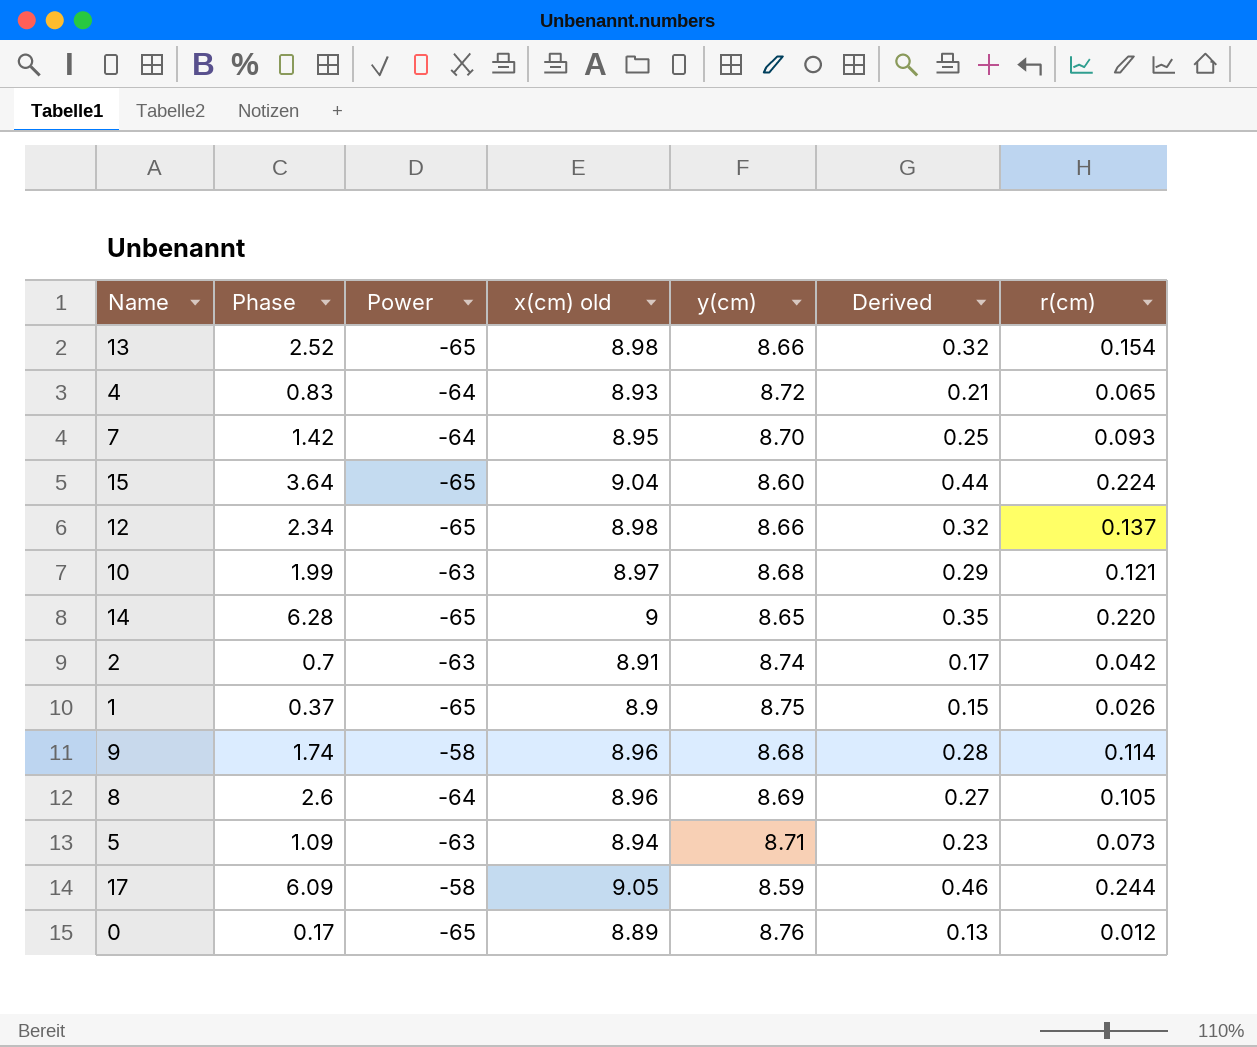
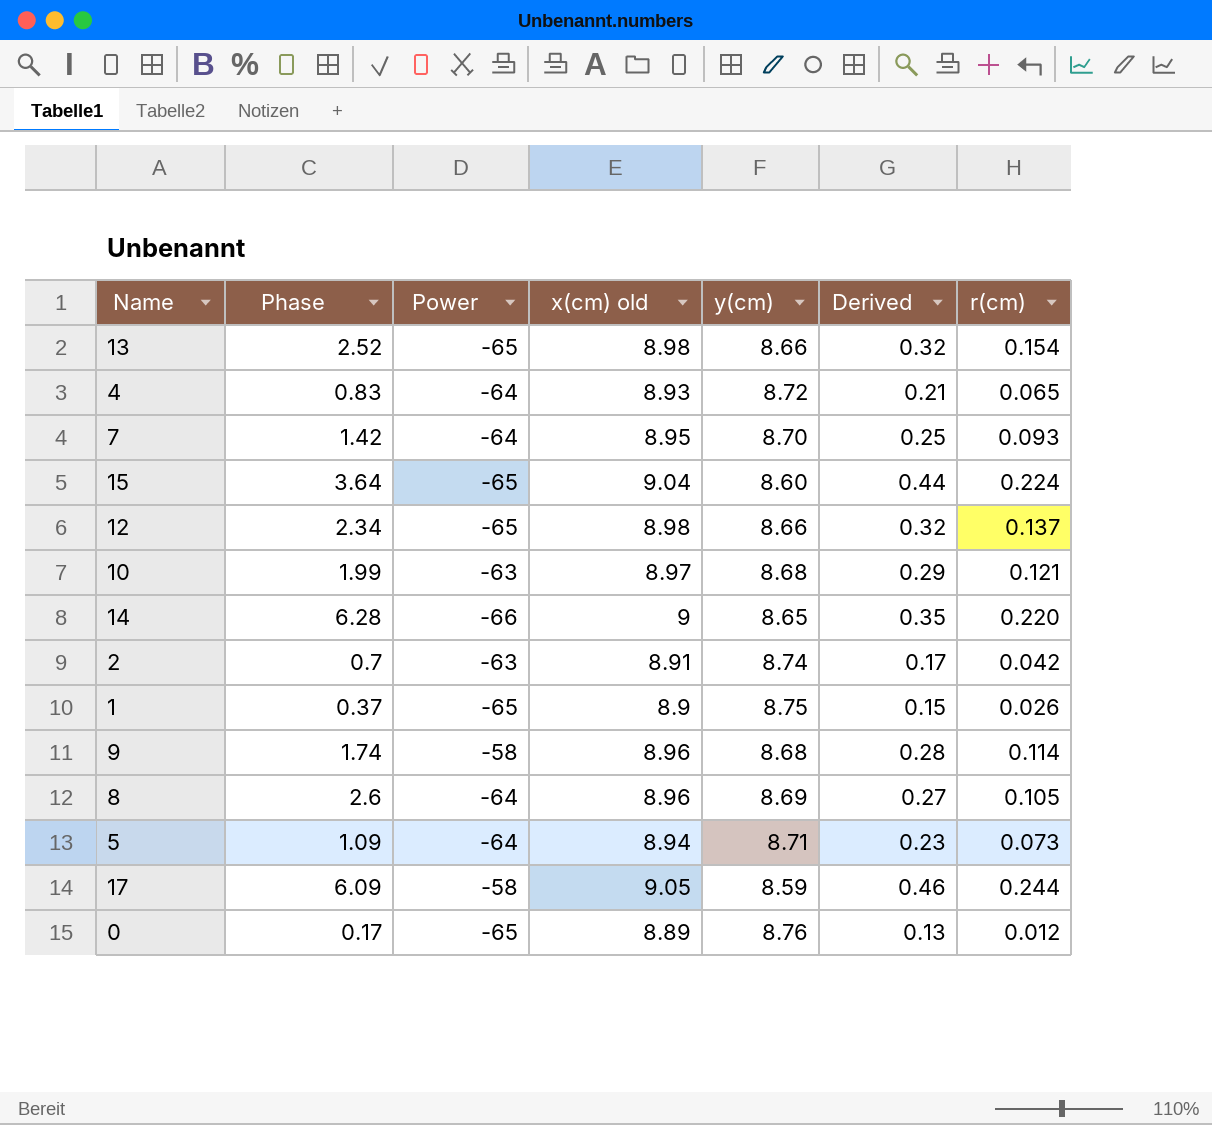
14 | Power: -65 -> -66
5 | Power: -63 -> -64

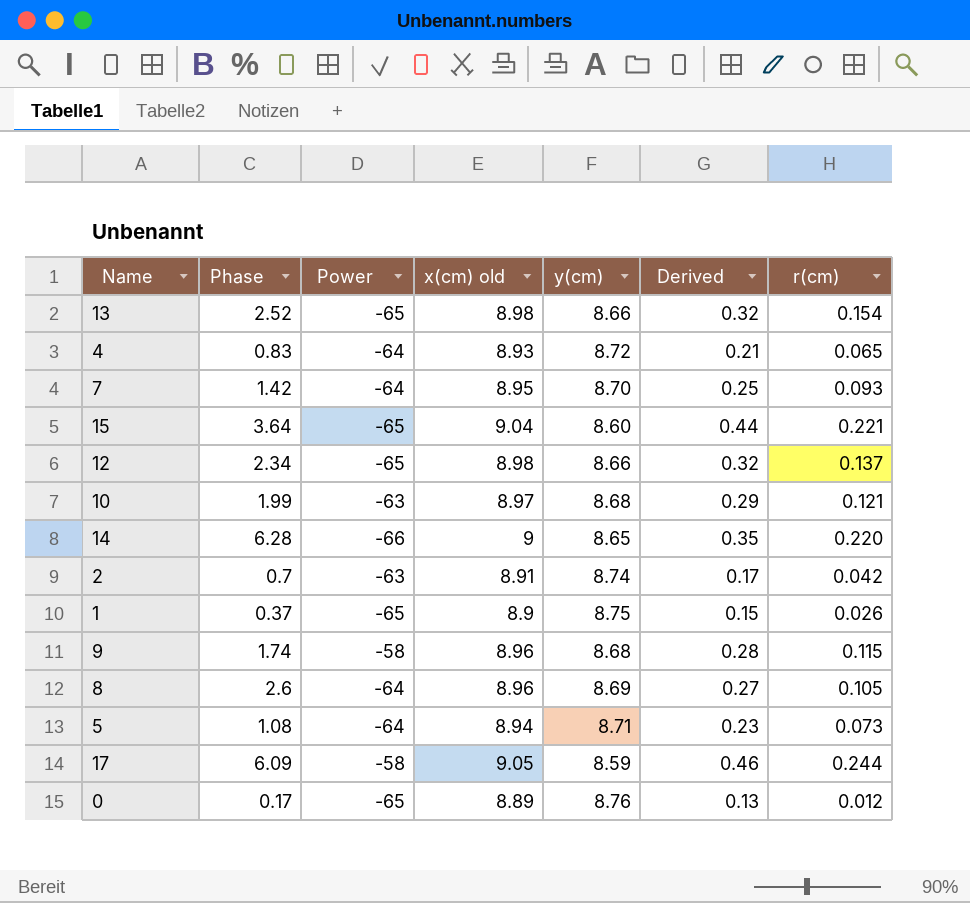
15 | r(cm): 0.224 -> 0.221
9 | r(cm): 0.114 -> 0.115
5 | Phase: 1.09 -> 1.08

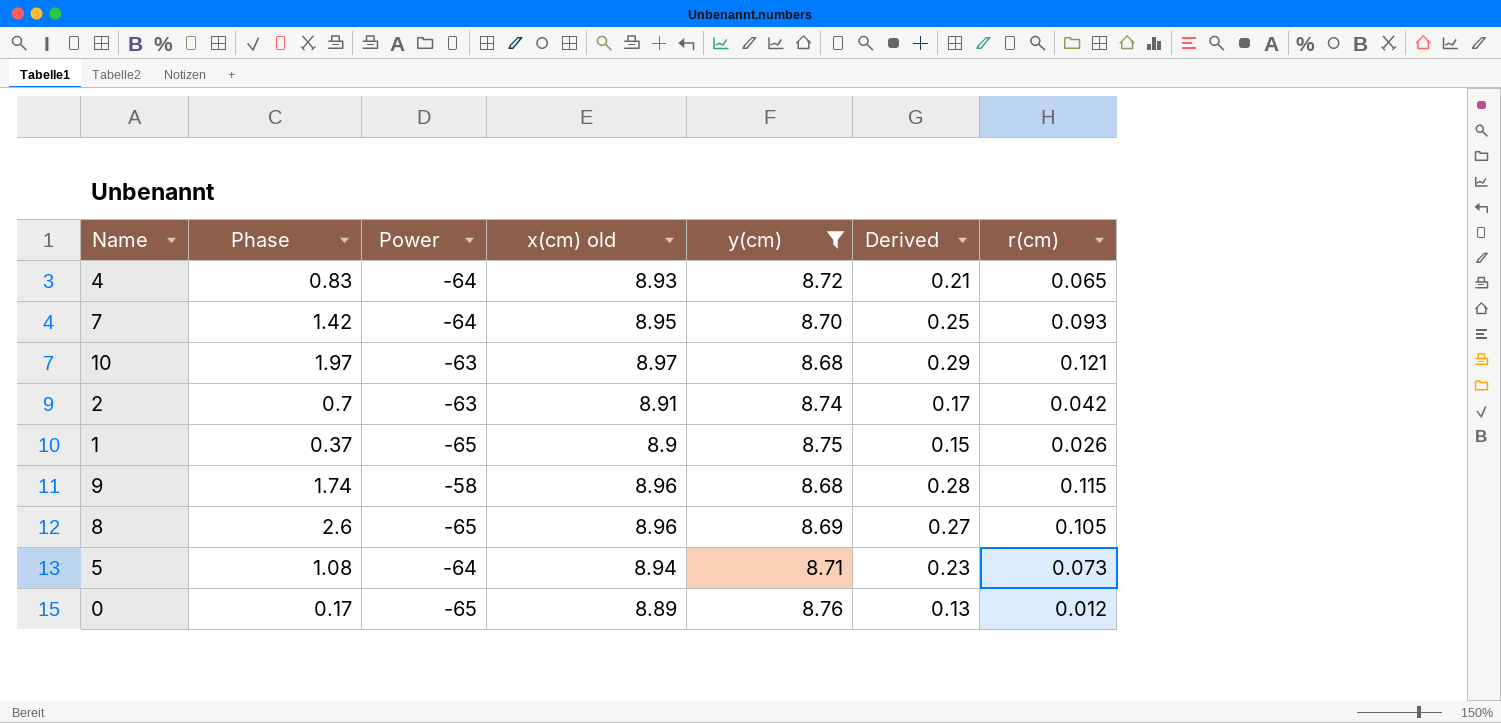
filter: none -> y(cm) >= 8.68
10 | Phase: 1.99 -> 1.97
8 | Power: -64 -> -65

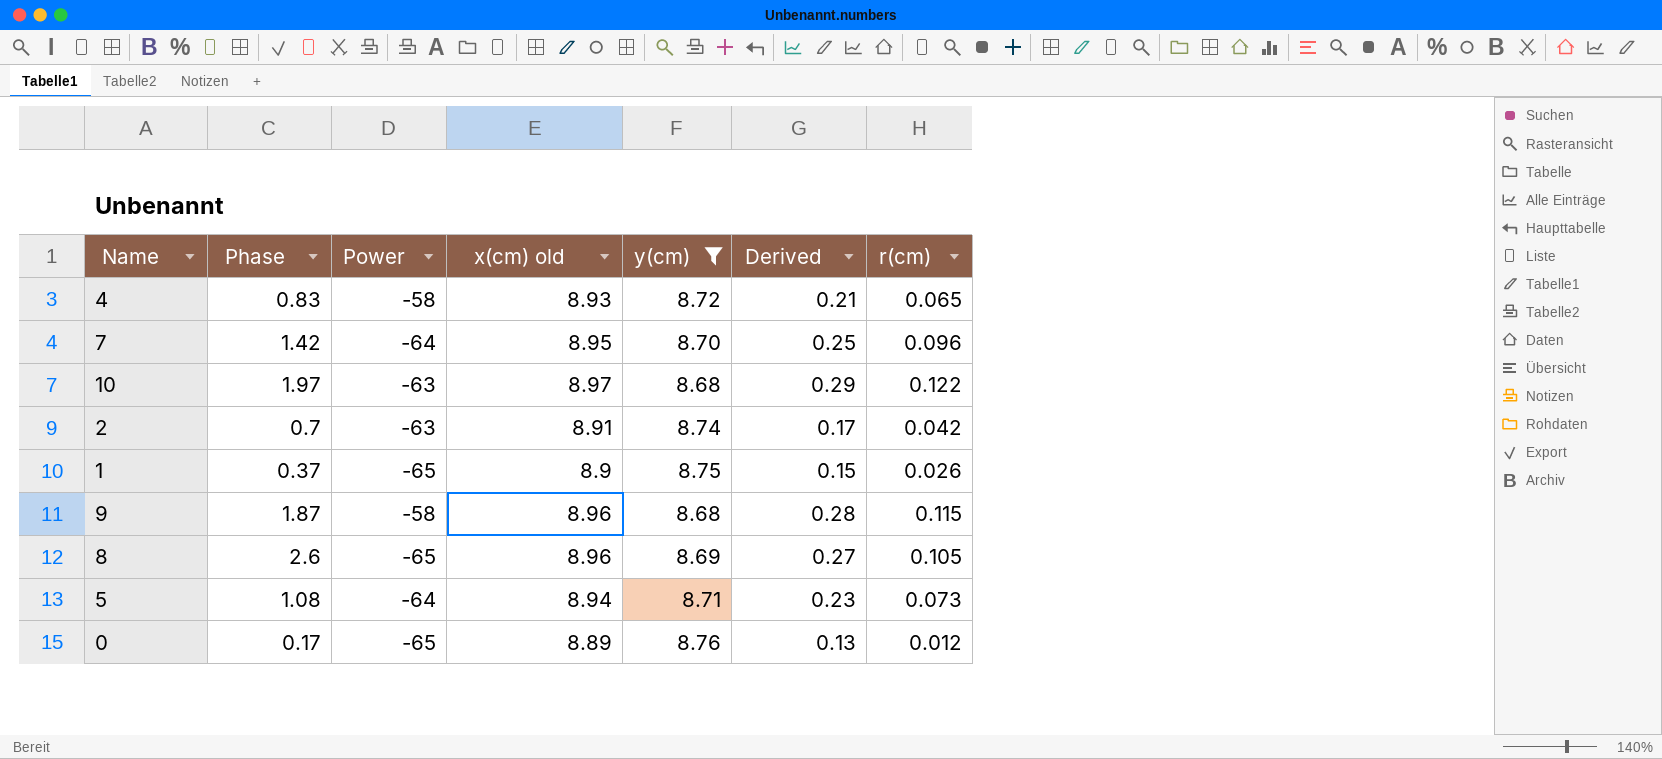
4 | Power: -64 -> -58
7 | r(cm): 0.093 -> 0.096
10 | r(cm): 0.121 -> 0.122
9 | Phase: 1.74 -> 1.87

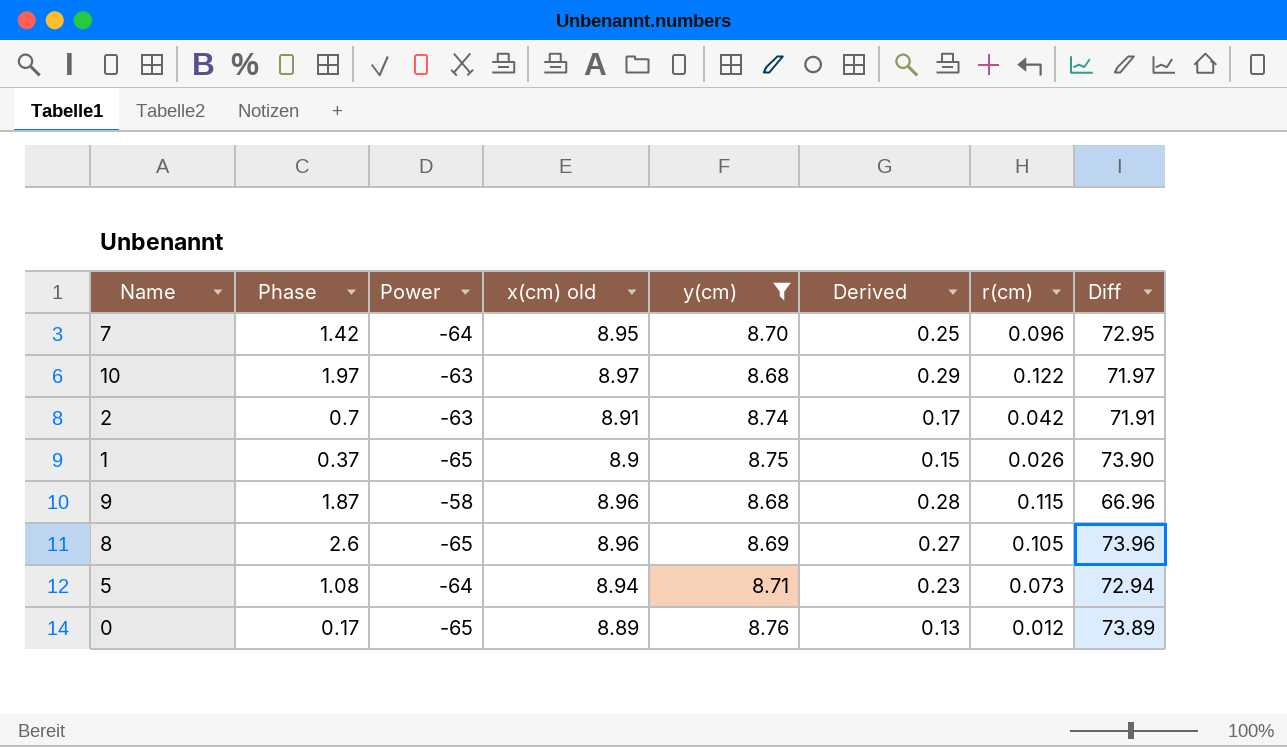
column Diff | formula: none -> [x(cm) old] - [Power]
row 4: 0.83 | -58 | 8.93 | 8.72 | 0.21 | 0.065 -> none

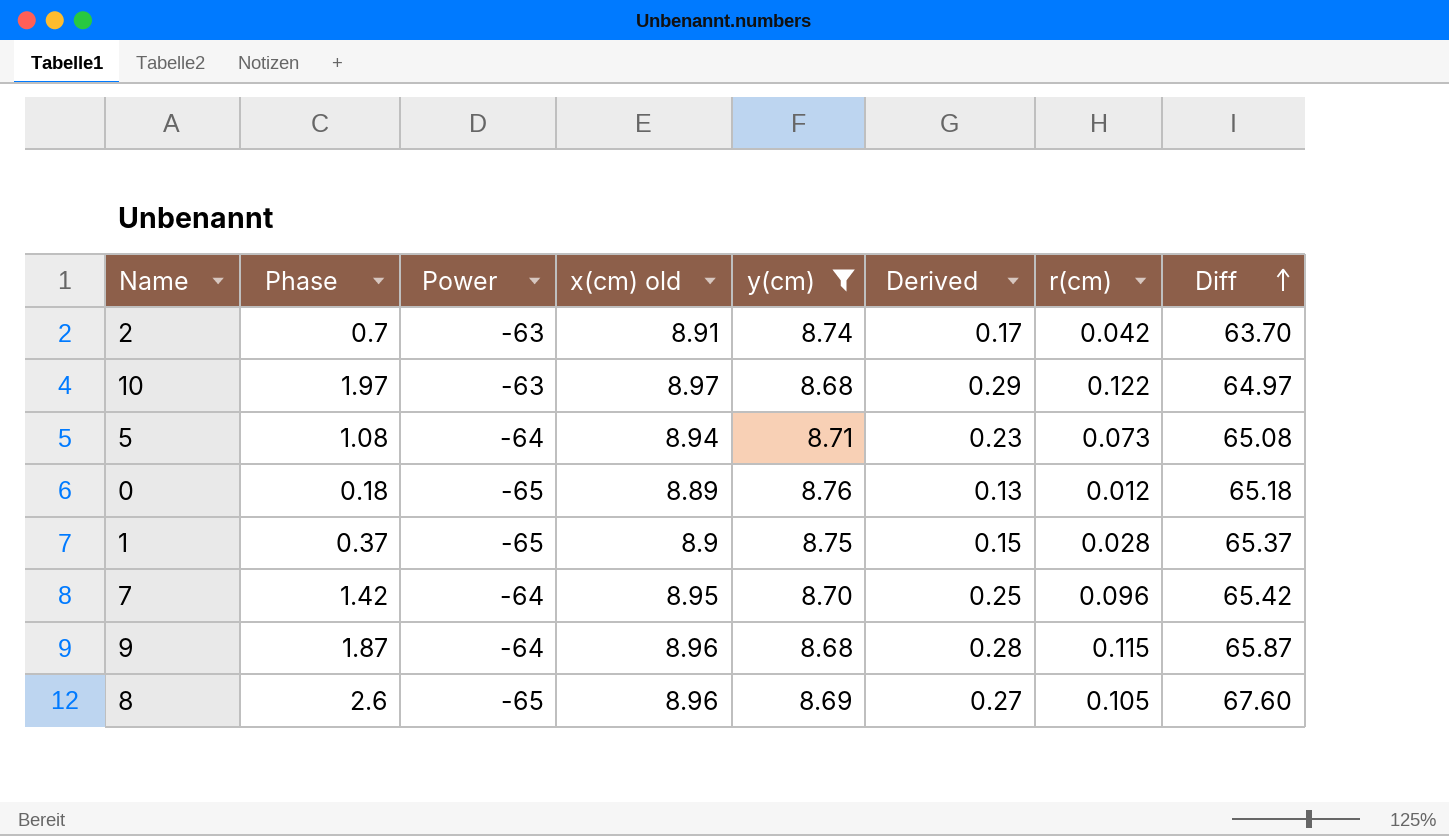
row order: none -> Diff ascending
column Diff | formula: [x(cm) old] - [Power] -> [Phase] - [Power]
0 | Phase: 0.17 -> 0.18
1 | r(cm): 0.026 -> 0.028
9 | Power: -58 -> -64

